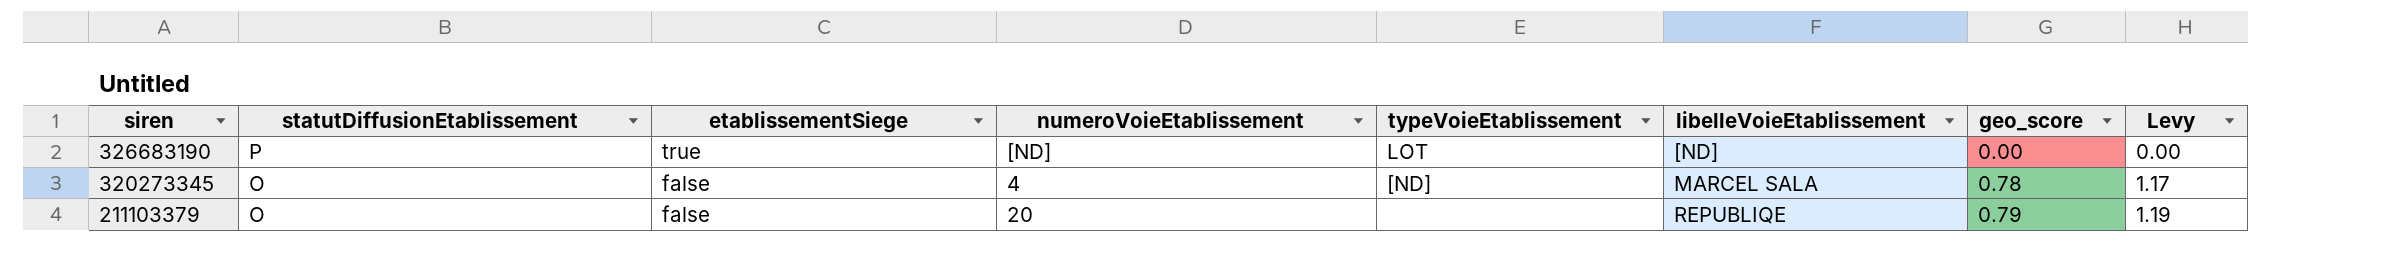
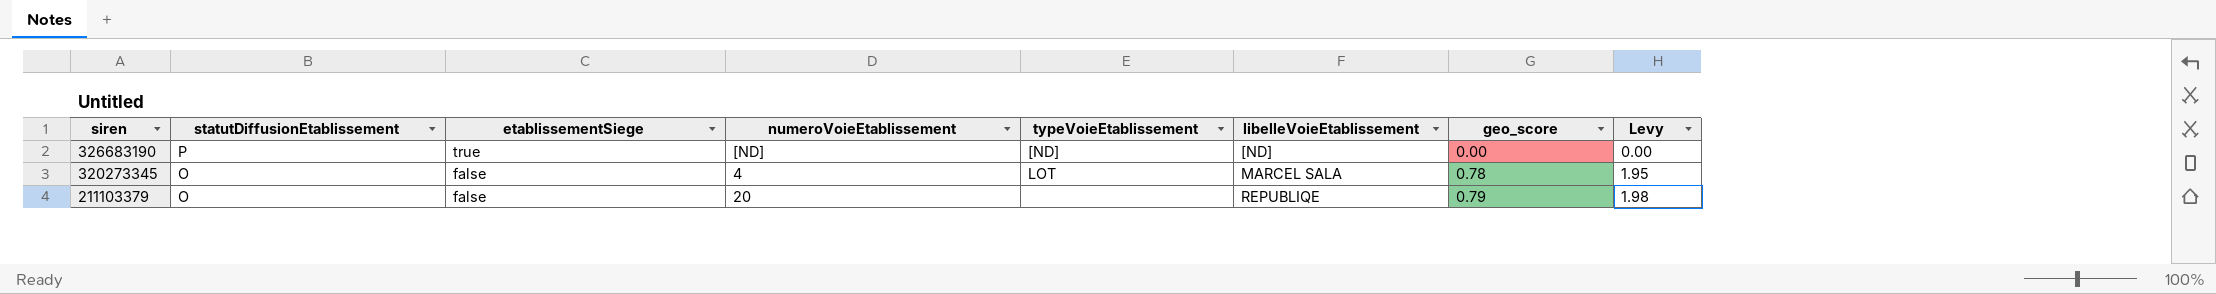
column Levy | formula: [geo_score] * 1.5 -> [geo_score] * 2.5
326683190 | typeVoieEtablissement: LOT -> [ND]
320273345 | typeVoieEtablissement: [ND] -> LOT

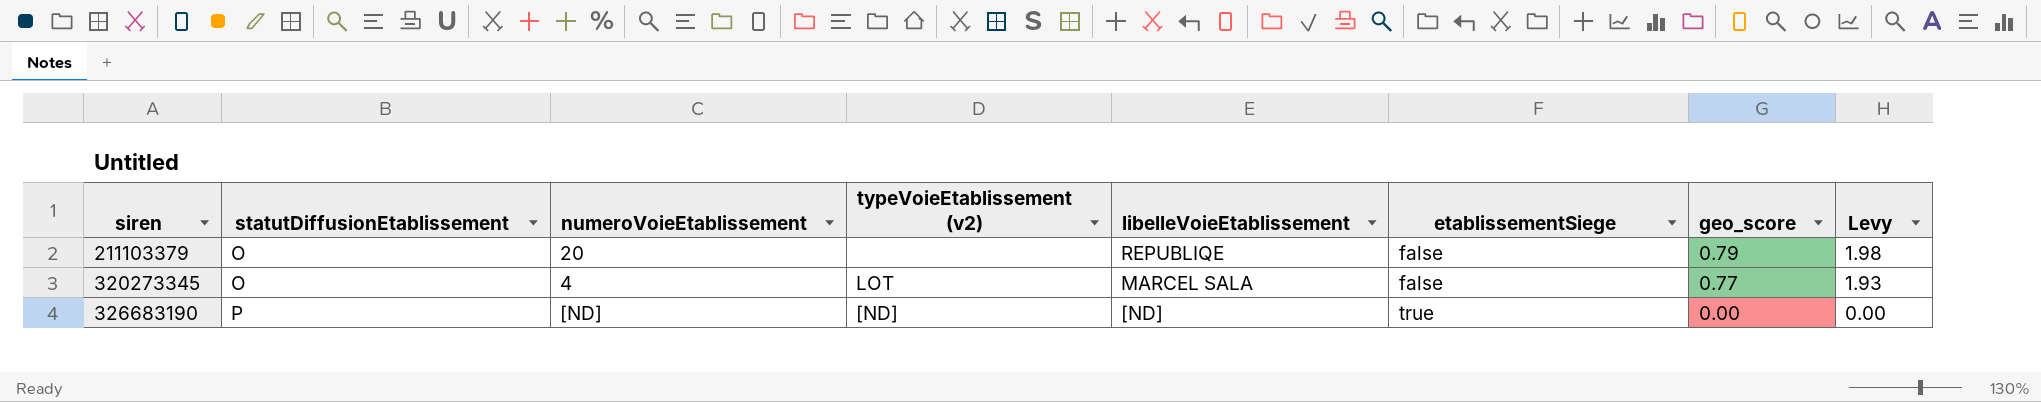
row order: siren descending -> siren ascending
column name: typeVoieEtablissement -> typeVoieEtablissement (v2)
column etablissementSiege | position: 3 -> 6
320273345 | geo_score: 0.78 -> 0.77
320273345 | Levy: 1.95 -> 1.93

